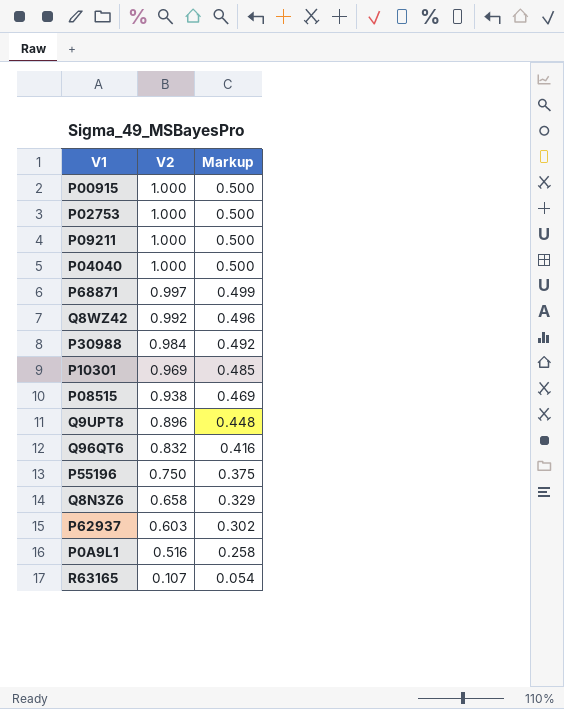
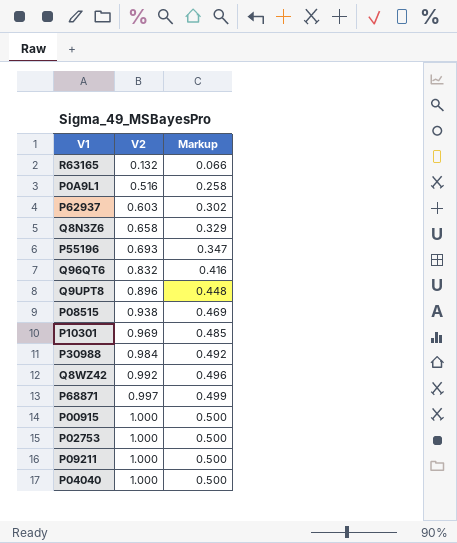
row order: V2 descending -> V2 ascending
R63165 | V2: 0.107 -> 0.132
R63165 | Markup: 0.054 -> 0.066
P55196 | V2: 0.750 -> 0.693
P55196 | Markup: 0.375 -> 0.347

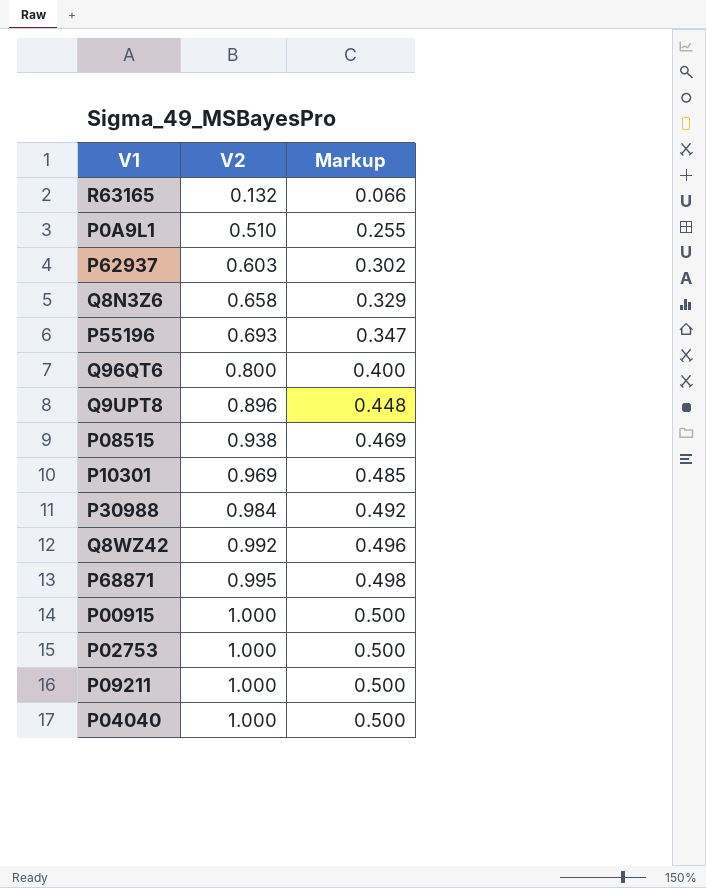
P0A9L1 | V2: 0.516 -> 0.510
P0A9L1 | Markup: 0.258 -> 0.255
Q96QT6 | V2: 0.832 -> 0.800
Q96QT6 | Markup: 0.416 -> 0.400
P68871 | V2: 0.997 -> 0.995
P68871 | Markup: 0.499 -> 0.498

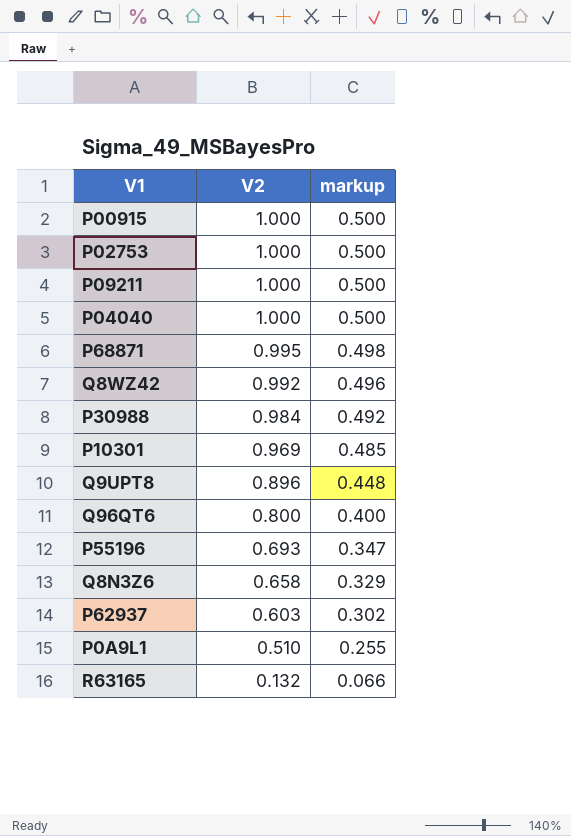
row order: V2 ascending -> V2 descending
column name: Markup -> markup
row P08515: 0.938 | 0.469 -> none

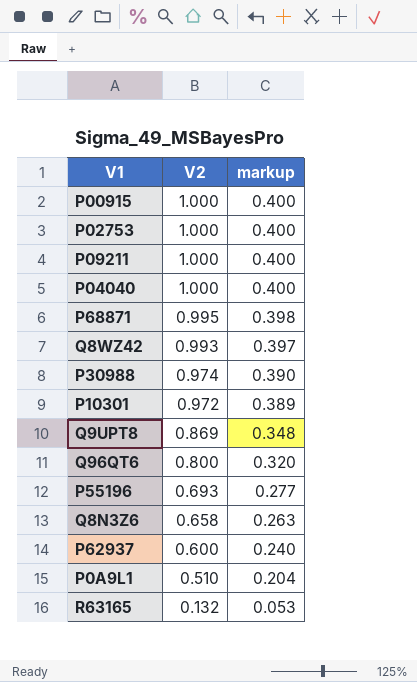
column markup | formula: [V2] * 0.5 -> [V2] * 0.4
Q8WZ42 | V2: 0.992 -> 0.993
P30988 | V2: 0.984 -> 0.974
P10301 | V2: 0.969 -> 0.972
Q9UPT8 | V2: 0.896 -> 0.869
P62937 | V2: 0.603 -> 0.600

